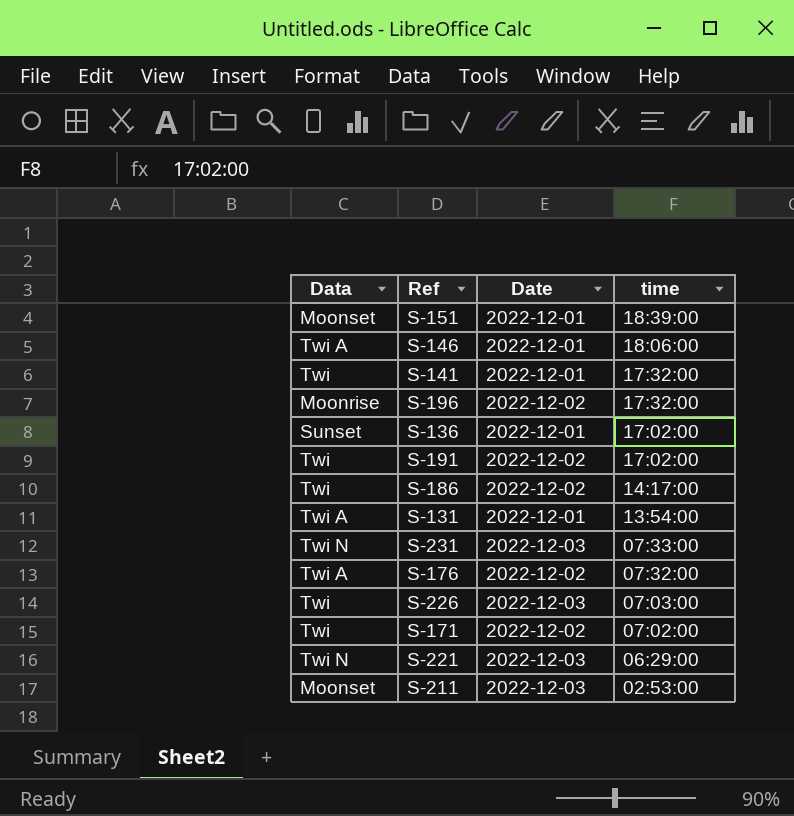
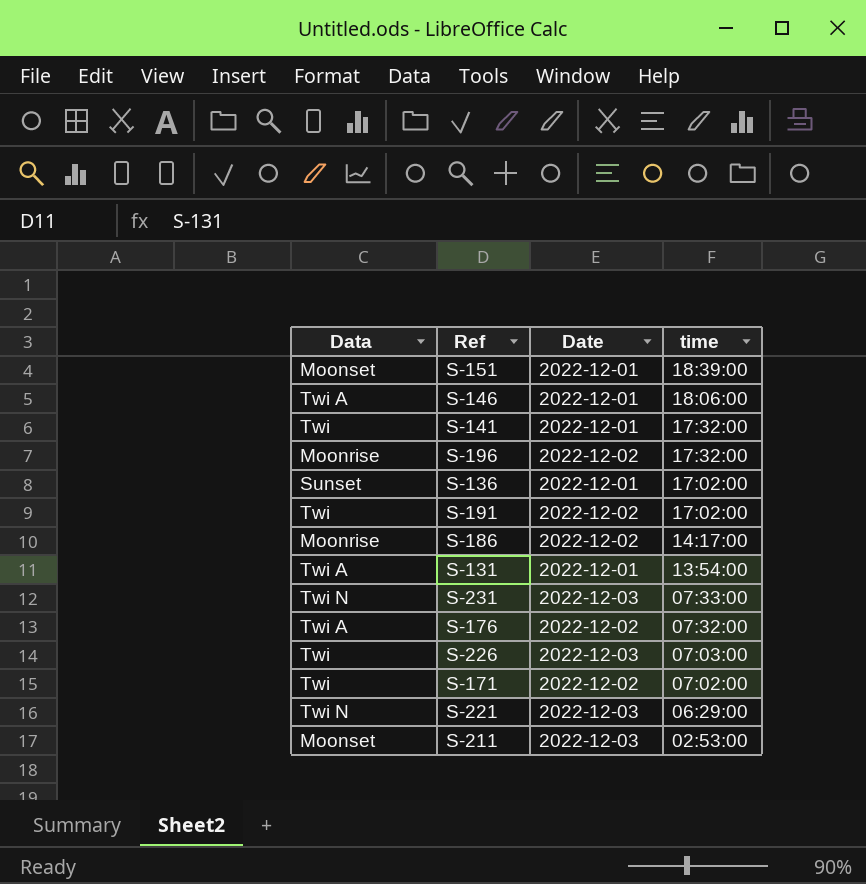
S-186 | Data: Twi -> Moonrise

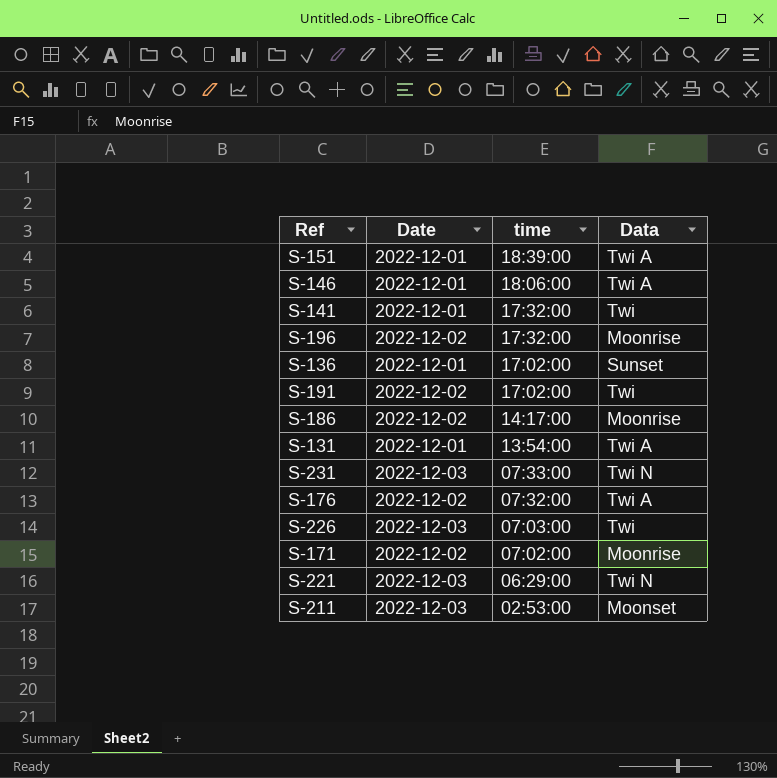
column Data | position: 1 -> 4
S-151 | Data: Moonset -> Twi A
S-171 | Data: Twi -> Moonrise

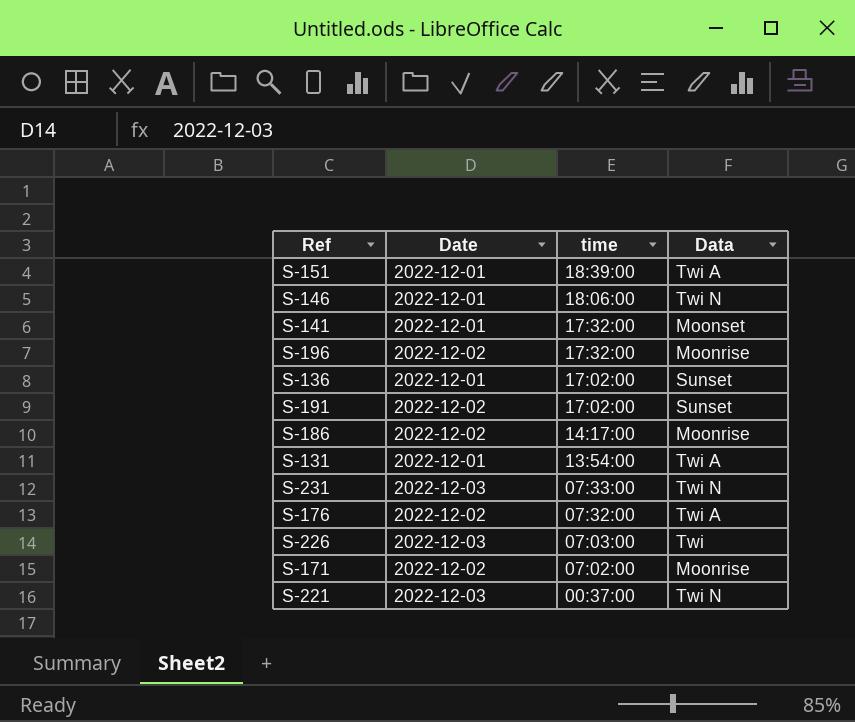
row S-211: 2022-12-03 | 02:53:00 | Moonset -> none
S-146 | Data: Twi A -> Twi N
S-141 | Data: Twi -> Moonset
S-191 | Data: Twi -> Sunset
S-221 | time: 06:29:00 -> 00:37:00

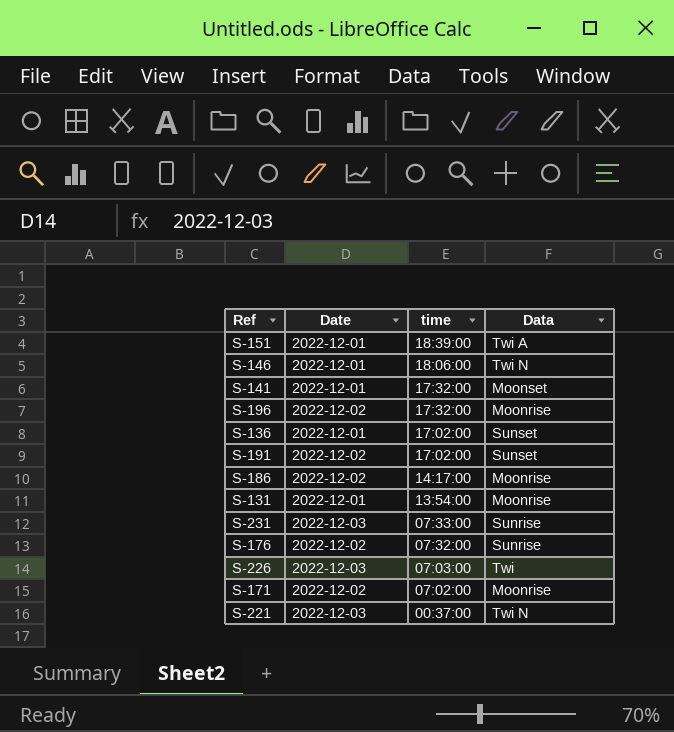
S-131 | Data: Twi A -> Moonrise
S-231 | Data: Twi N -> Sunrise
S-176 | Data: Twi A -> Sunrise

